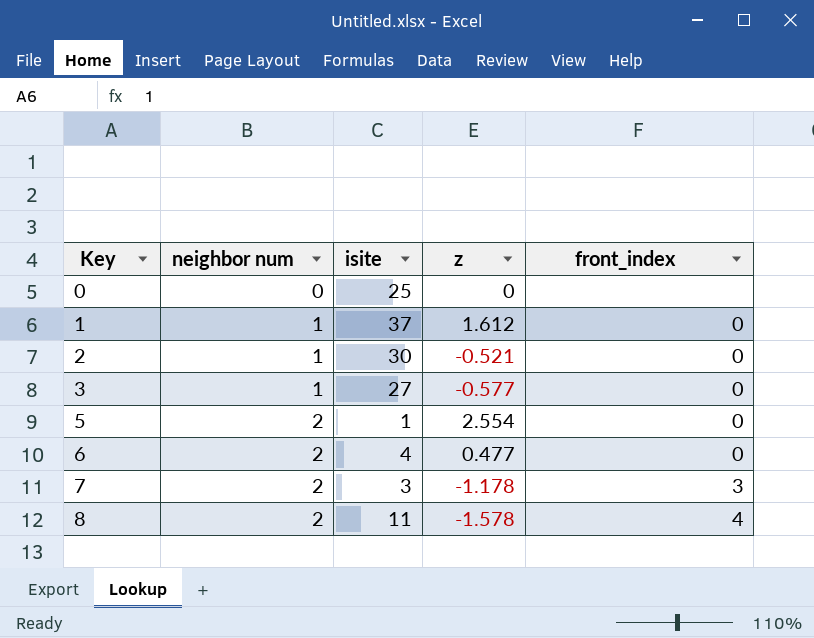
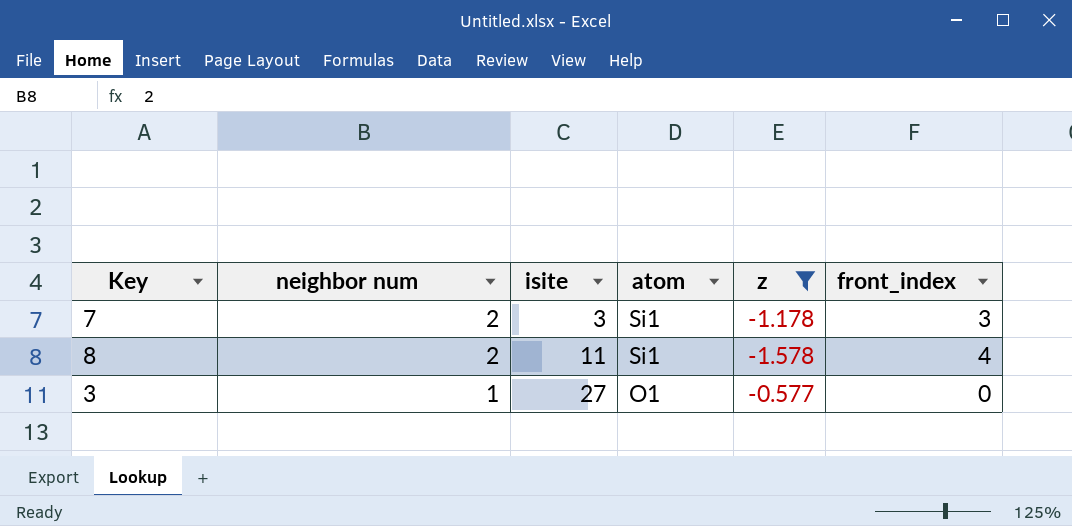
filter: none -> z <= -0.577
row order: Key ascending -> neighbor num descending
column atom | position: none -> 4

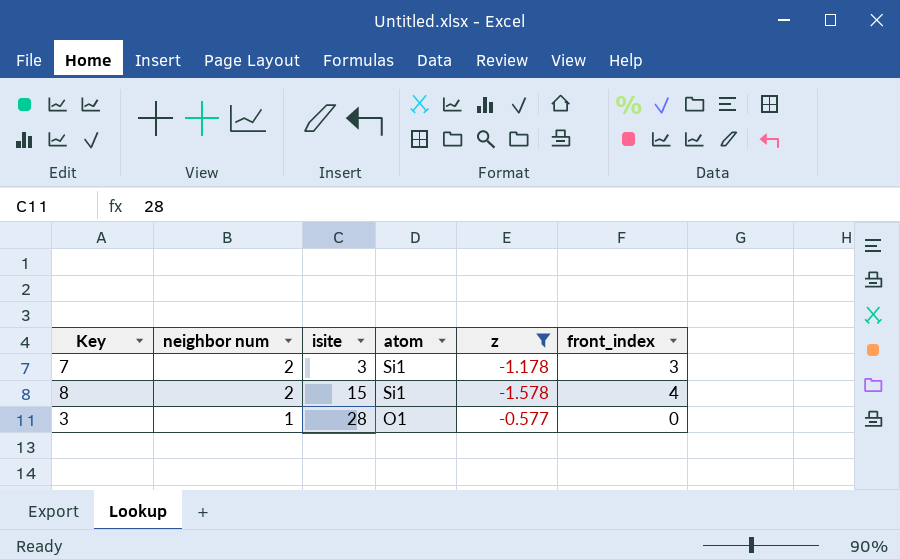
8 | isite: 11 -> 15
3 | isite: 27 -> 28

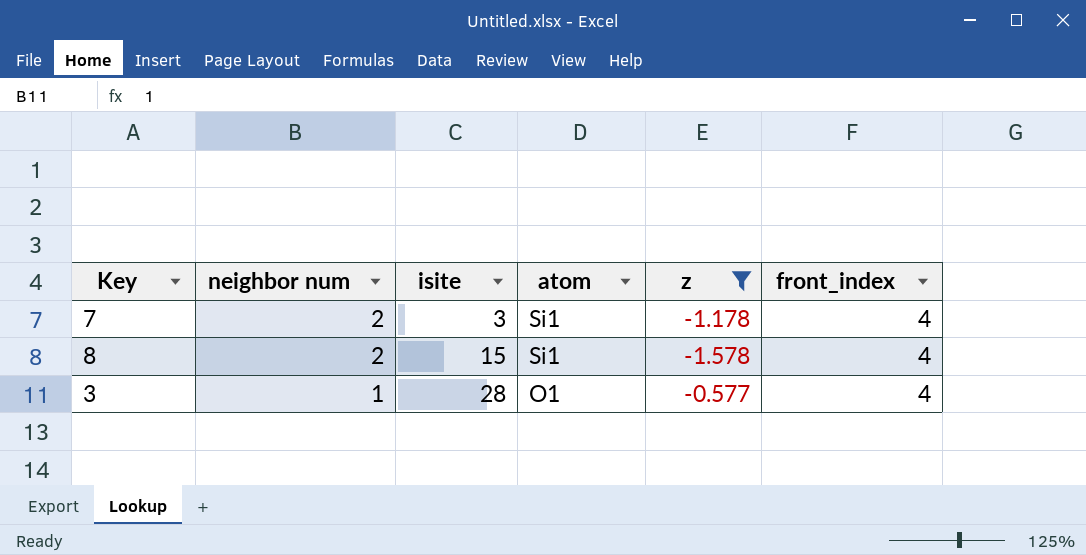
7 | front_index: 3 -> 4
3 | front_index: 0 -> 4

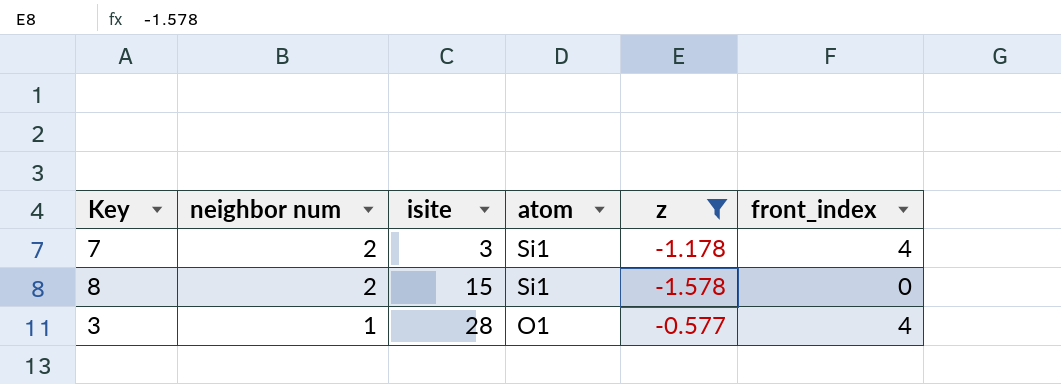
8 | front_index: 4 -> 0

